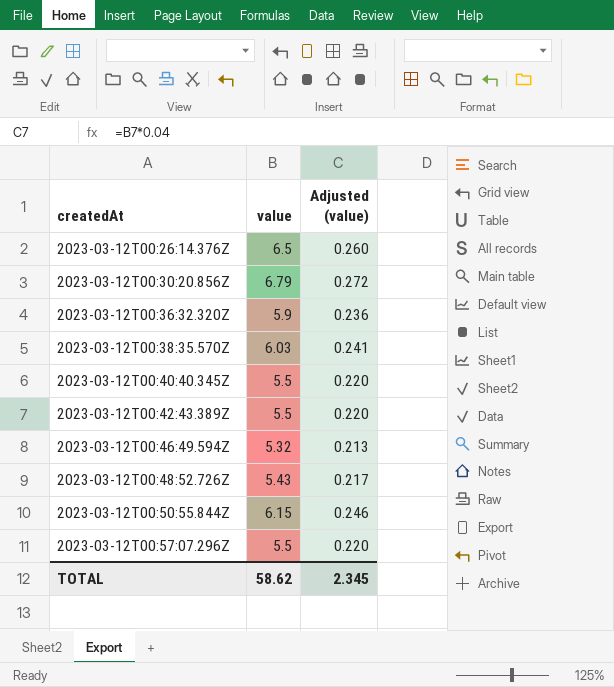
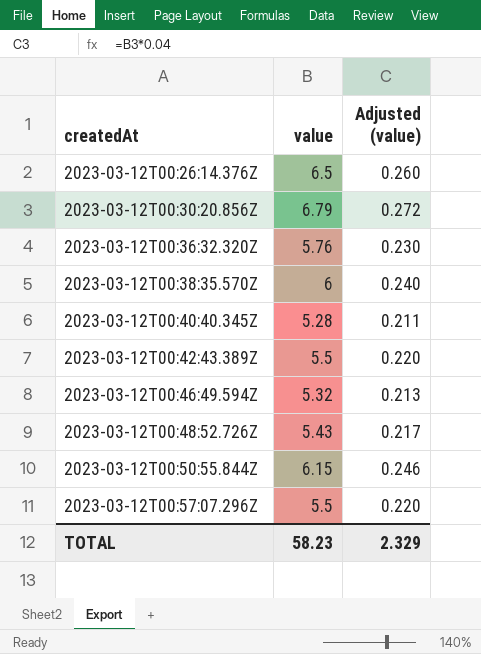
2023-03-12T00:36:32.320Z | value: 5.9 -> 5.76
2023-03-12T00:36:32.320Z | Adjusted (value): 0.236 -> 0.230
2023-03-12T00:38:35.570Z | value: 6.03 -> 6
2023-03-12T00:38:35.570Z | Adjusted (value): 0.241 -> 0.240
2023-03-12T00:40:40.345Z | value: 5.5 -> 5.28
2023-03-12T00:40:40.345Z | Adjusted (value): 0.220 -> 0.211
TOTAL | value: 58.62 -> 58.23
TOTAL | Adjusted (value): 2.345 -> 2.329

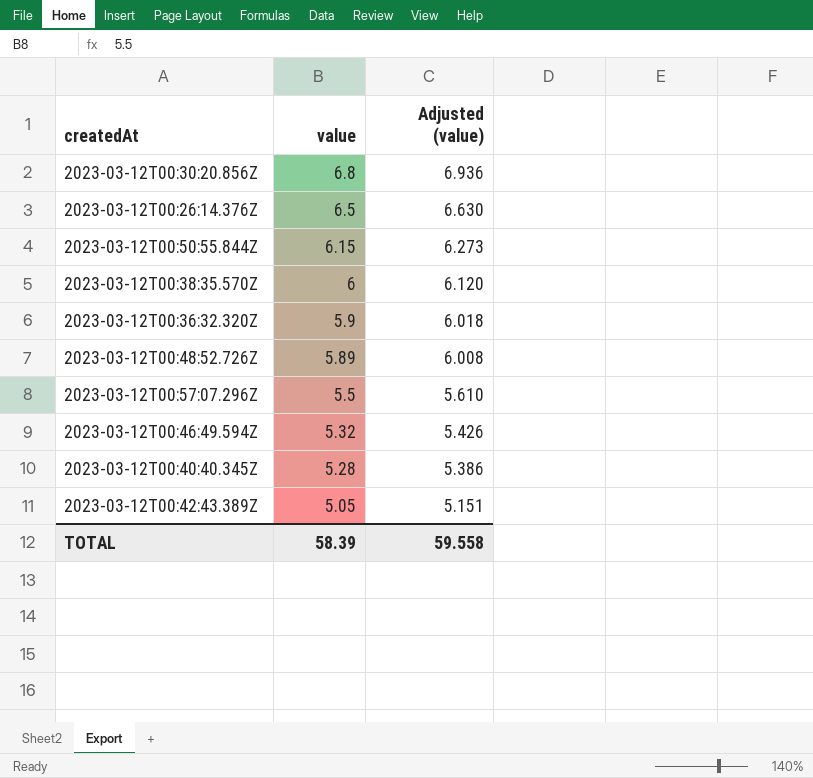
row order: createdAt ascending -> value descending
column Adjusted (value) | formula: [value] * 0.04 -> [value] * 1.02
2023-03-12T00:30:20.856Z | value: 6.79 -> 6.8
2023-03-12T00:36:32.320Z | value: 5.76 -> 5.9
2023-03-12T00:48:52.726Z | value: 5.43 -> 5.89
2023-03-12T00:42:43.389Z | value: 5.5 -> 5.05
TOTAL | value: 58.23 -> 58.39
TOTAL | Adjusted (value): 2.329 -> 59.558

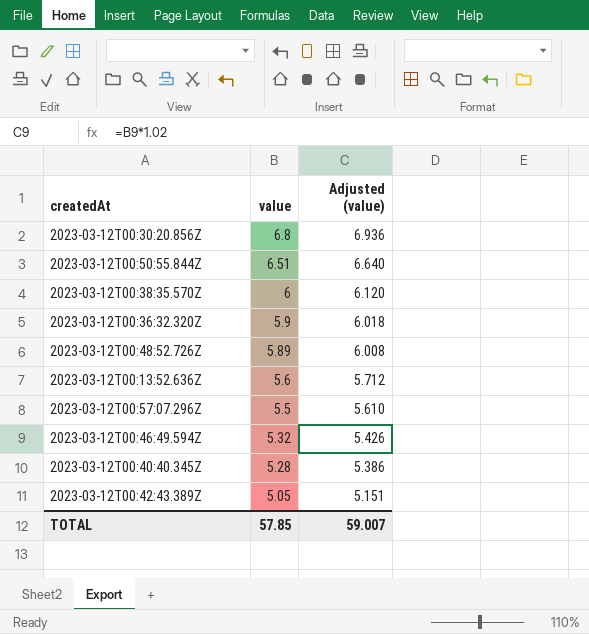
row 2023-03-12T00:26:14.376Z: 6.5 | 6.630 -> none
2023-03-12T00:50:55.844Z | value: 6.15 -> 6.51
2023-03-12T00:50:55.844Z | Adjusted (value): 6.273 -> 6.640
row 2023-03-12T00:13:52.636Z: none -> 5.6 | 5.712
TOTAL | value: 58.39 -> 57.85
TOTAL | Adjusted (value): 59.558 -> 59.007

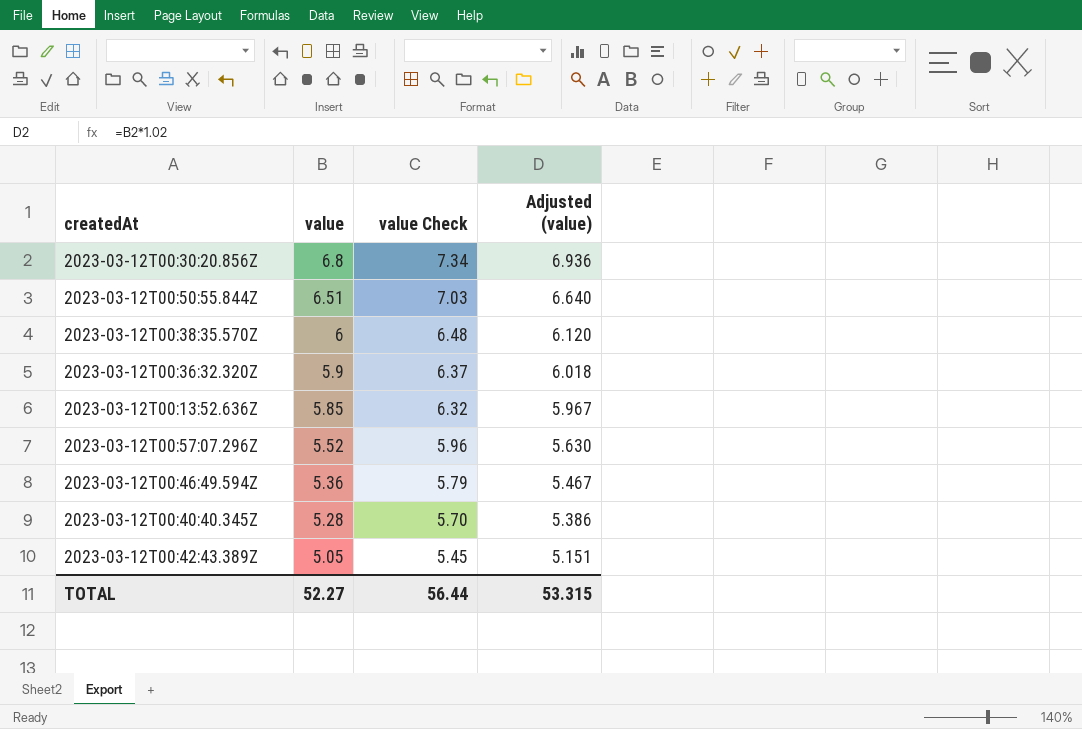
column value Check | formula: none -> [value] * 1.08
row 2023-03-12T00:48:52.726Z: 5.89 | 6.008 -> none
2023-03-12T00:13:52.636Z | value: 5.6 -> 5.85
2023-03-12T00:13:52.636Z | Adjusted (value): 5.712 -> 5.967
2023-03-12T00:57:07.296Z | value: 5.5 -> 5.52
2023-03-12T00:57:07.296Z | Adjusted (value): 5.610 -> 5.630
2023-03-12T00:46:49.594Z | value: 5.32 -> 5.36
2023-03-12T00:46:49.594Z | Adjusted (value): 5.426 -> 5.467
TOTAL | value: 57.85 -> 52.27
TOTAL | Adjusted (value): 59.007 -> 53.315

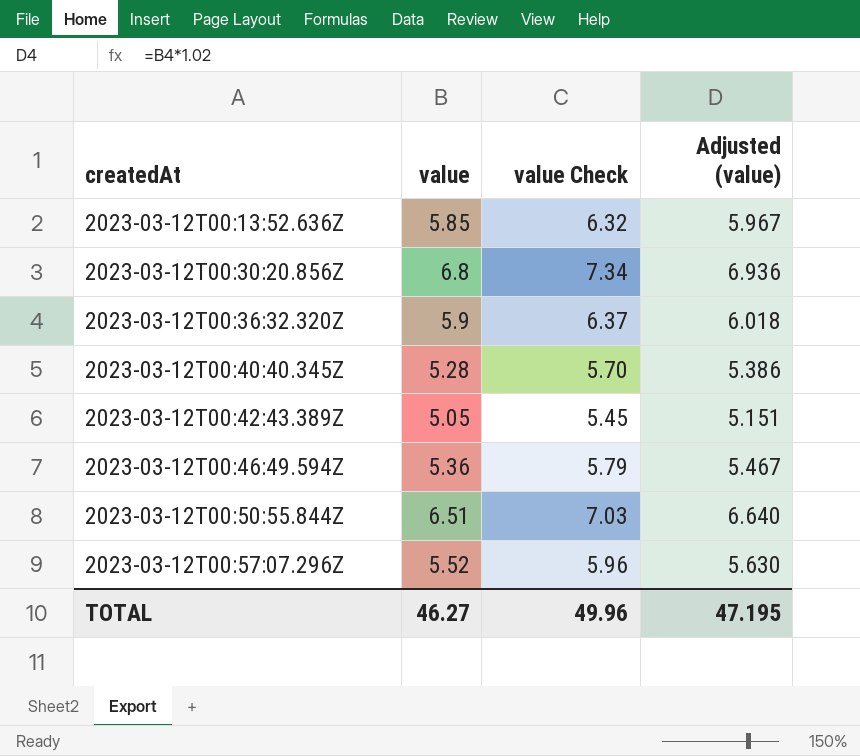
row order: value descending -> createdAt ascending
row 2023-03-12T00:38:35.570Z: 6 | 6.48 | 6.120 -> none
TOTAL | value: 52.27 -> 46.27
TOTAL | value Check: 56.44 -> 49.96
TOTAL | Adjusted (value): 53.315 -> 47.195

